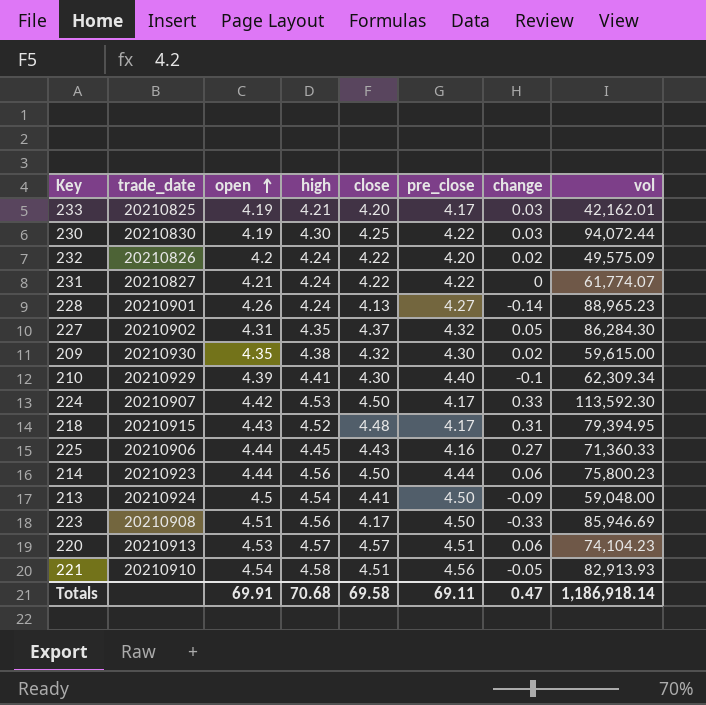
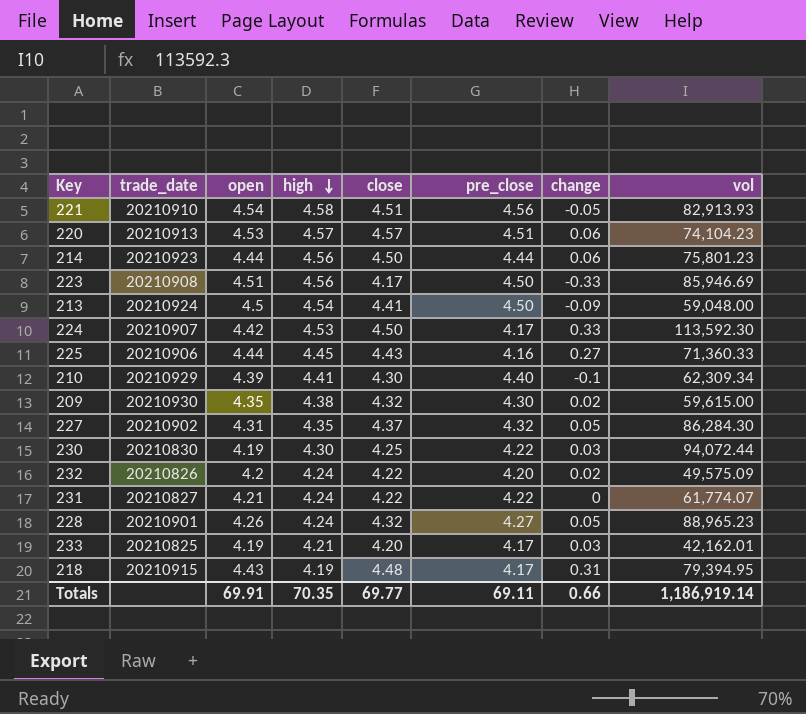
row order: open ascending -> high descending
214 | vol: 75,800.23 -> 75,801.23
228 | close: 4.13 -> 4.32
228 | change: -0.14 -> 0.05
218 | high: 4.52 -> 4.19
Totals | high: 70.68 -> 70.35
Totals | close: 69.58 -> 69.77
Totals | change: 0.47 -> 0.66
Totals | vol: 1,186,918.14 -> 1,186,919.14

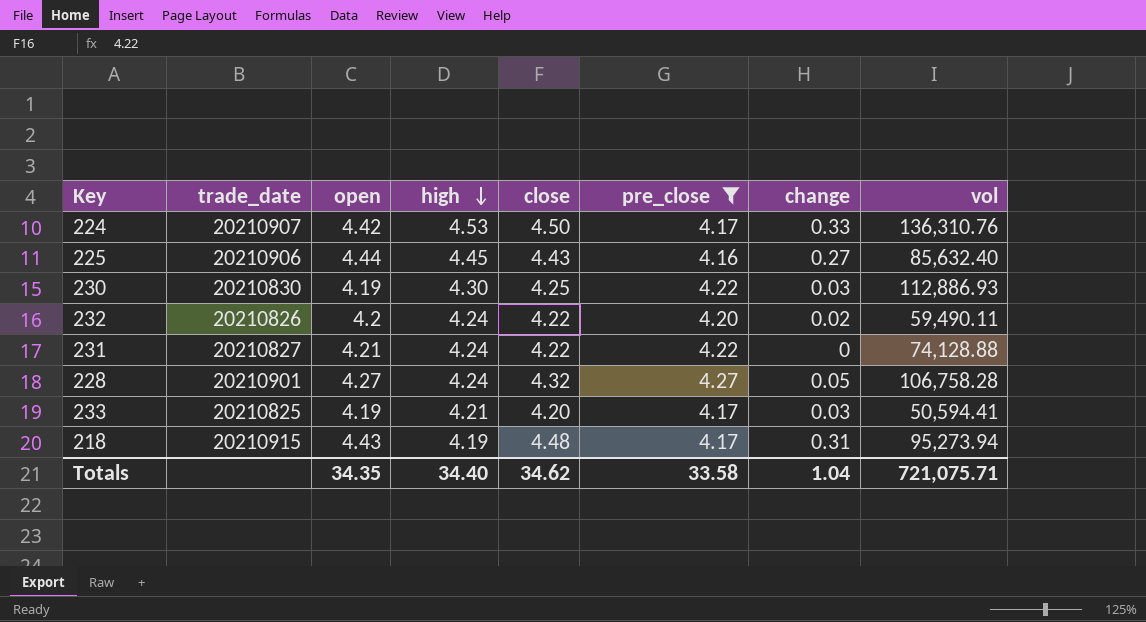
filter: none -> pre_close <= 4.27
224 | vol: 113,592.30 -> 136,310.76
225 | vol: 71,360.33 -> 85,632.40
230 | vol: 94,072.44 -> 112,886.93
232 | vol: 49,575.09 -> 59,490.11
231 | vol: 61,774.07 -> 74,128.88
228 | open: 4.26 -> 4.27
228 | vol: 88,965.23 -> 106,758.28
233 | vol: 42,162.01 -> 50,594.41
218 | vol: 79,394.95 -> 95,273.94
Totals | open: 69.91 -> 34.35
Totals | high: 70.35 -> 34.40
Totals | close: 69.77 -> 34.62
Totals | pre_close: 69.11 -> 33.58
Totals | change: 0.66 -> 1.04
Totals | vol: 1,186,919.14 -> 721,075.71

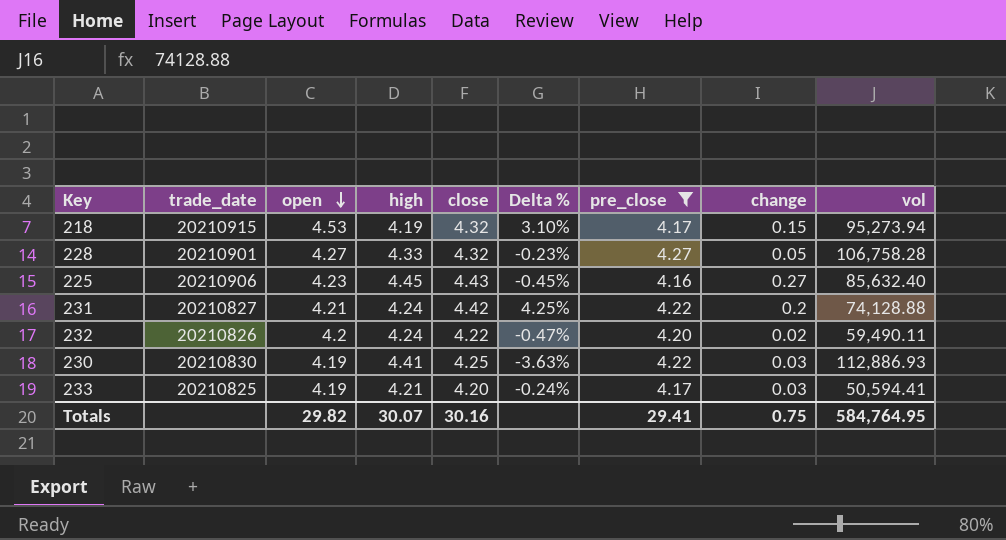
row order: high descending -> open descending
column Delta % | formula: none -> ([close] - [high]) / [high]
row 224: 20210907 | 4.42 | 4.53 | 4.50 | 4.17 | 0.33 | 136,310.76 -> none
218 | open: 4.43 -> 4.53
218 | close: 4.48 -> 4.32
218 | change: 0.31 -> 0.15
228 | high: 4.24 -> 4.33
225 | open: 4.44 -> 4.23
231 | close: 4.22 -> 4.42
231 | change: 0 -> 0.2
230 | high: 4.30 -> 4.41
Totals | open: 34.35 -> 29.82
Totals | high: 34.40 -> 30.07
Totals | close: 34.62 -> 30.16
Totals | pre_close: 33.58 -> 29.41
Totals | change: 1.04 -> 0.75
Totals | vol: 721,075.71 -> 584,764.95

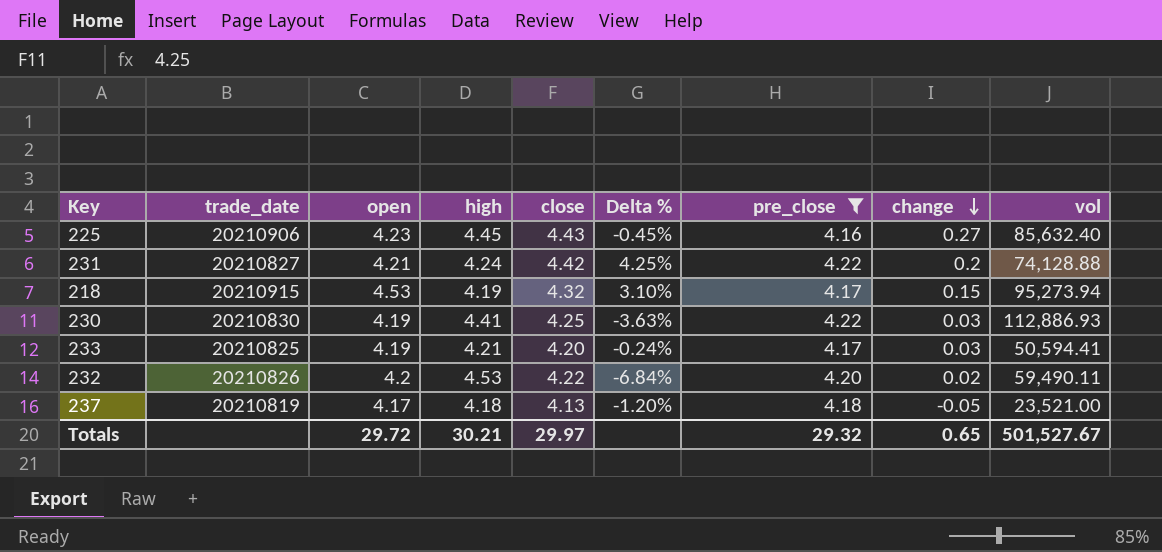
row order: open descending -> change descending
row 228: 20210901 | 4.27 | 4.33 | 4.32 | -0.23% | 4.27 | 0.05 | 106,758.28 -> none
232 | high: 4.24 -> 4.53
232 | Delta %: -0.47% -> -6.84%
row 237: none -> 20210819 | 4.17 | 4.18 | 4.13 | -1.20% | 4.18 | -0.05 | 23,521.00
Totals | open: 29.82 -> 29.72
Totals | high: 30.07 -> 30.21
Totals | close: 30.16 -> 29.97
Totals | pre_close: 29.41 -> 29.32
Totals | change: 0.75 -> 0.65
Totals | vol: 584,764.95 -> 501,527.67

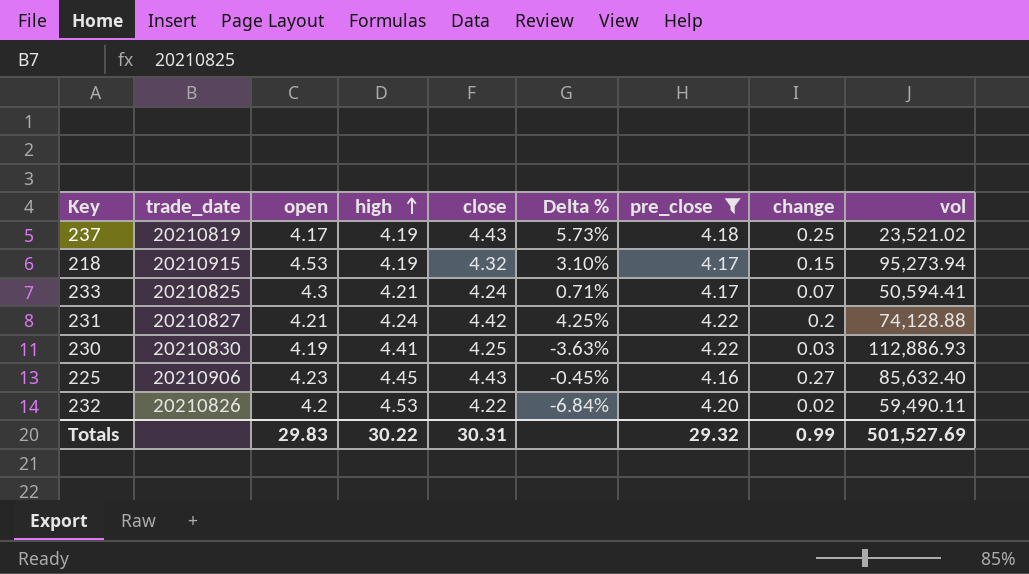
row order: change descending -> high ascending
237 | high: 4.18 -> 4.19
237 | close: 4.13 -> 4.43
237 | Delta %: -1.20% -> 5.73%
237 | change: -0.05 -> 0.25
237 | vol: 23,521.00 -> 23,521.02
233 | open: 4.19 -> 4.3
233 | close: 4.20 -> 4.24
233 | Delta %: -0.24% -> 0.71%
233 | change: 0.03 -> 0.07
Totals | open: 29.72 -> 29.83
Totals | high: 30.21 -> 30.22
Totals | close: 29.97 -> 30.31
Totals | change: 0.65 -> 0.99
Totals | vol: 501,527.67 -> 501,527.69

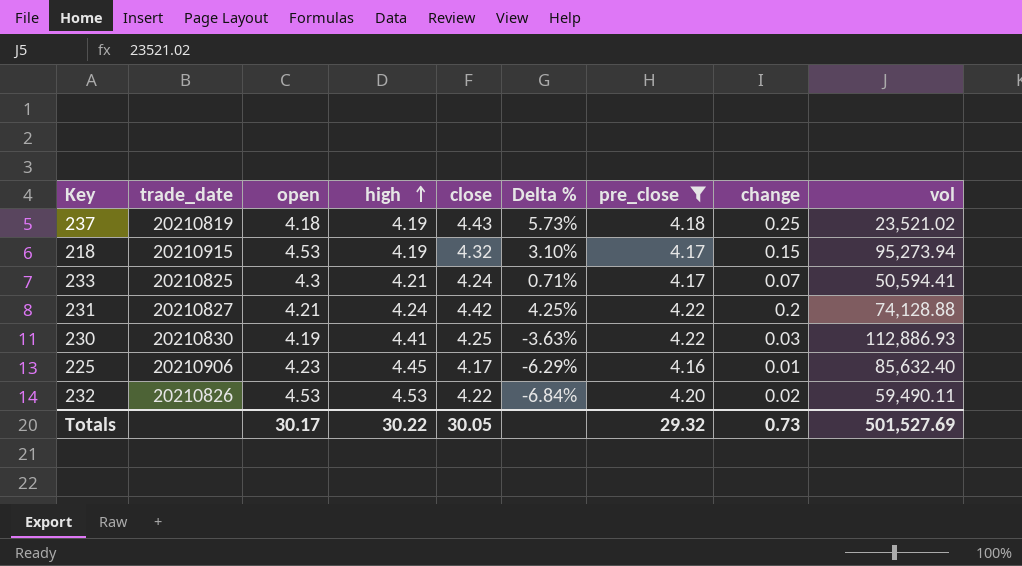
237 | open: 4.17 -> 4.18
225 | close: 4.43 -> 4.17
225 | Delta %: -0.45% -> -6.29%
225 | change: 0.27 -> 0.01
232 | open: 4.2 -> 4.53
Totals | open: 29.83 -> 30.17
Totals | close: 30.31 -> 30.05
Totals | change: 0.99 -> 0.73

